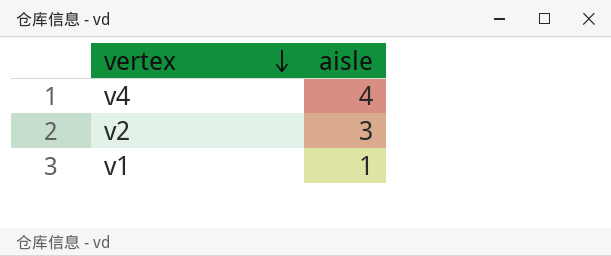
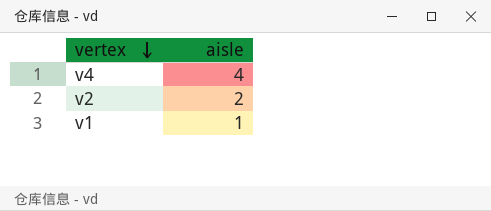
v2 | aisle: 3 -> 2

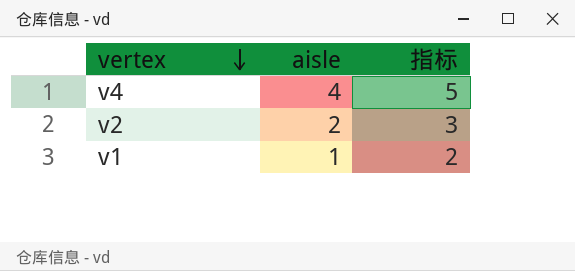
column 指标 | formula: none -> [aisle] + 1

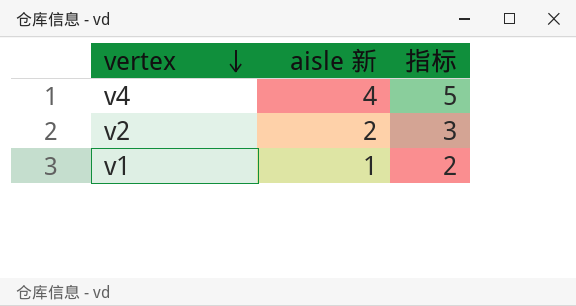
column name: aisle -> aisle 新

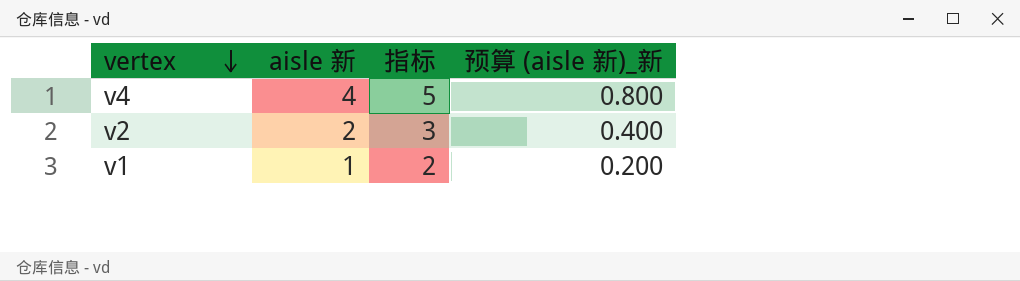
column 预算 (aisle 新)_新 | formula: none -> [aisle 新] * 0.2

